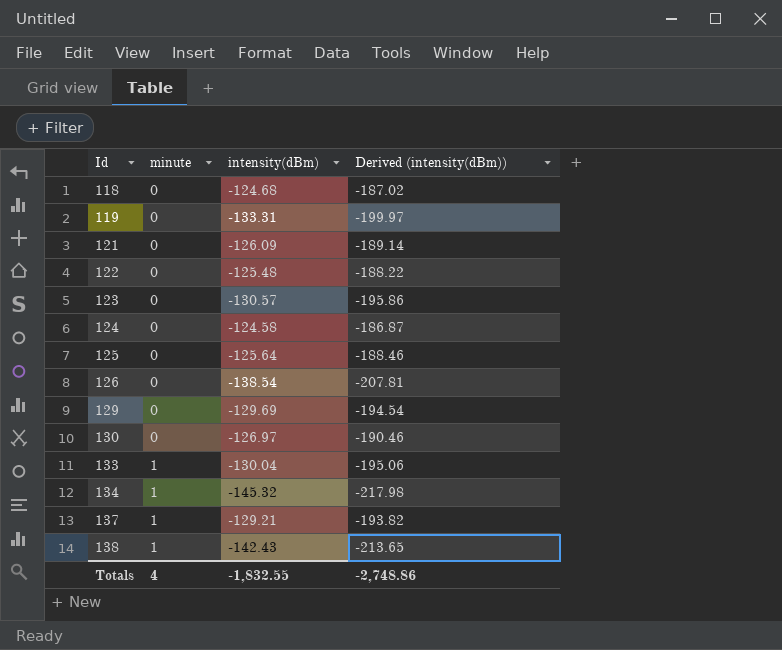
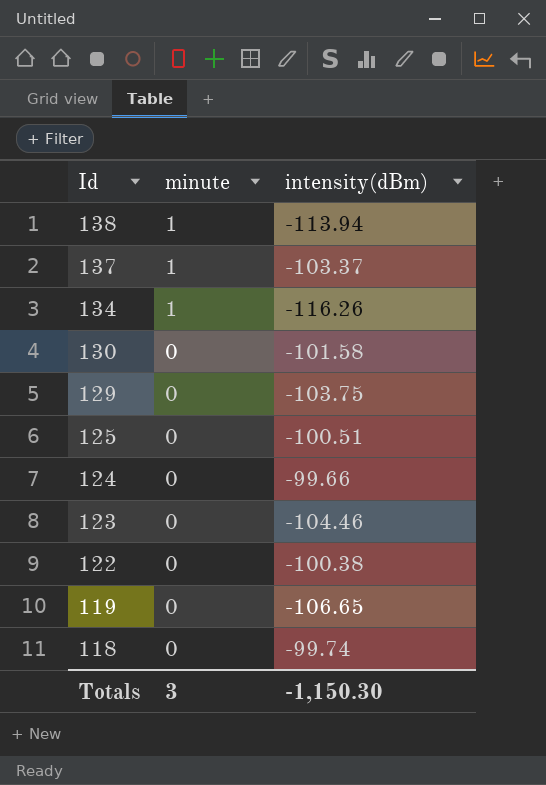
row order: Id ascending -> Id descending
column Derived (intensity(dBm)) | formula: [intensity(dBm)] * 1.5 -> none
row 121: 0 | -126.09 | -189.14 -> none
row 126: 0 | -138.54 | -207.81 -> none
row 133: 1 | -130.04 | -195.06 -> none
138 | intensity(dBm): -142.43 -> -113.94
137 | intensity(dBm): -129.21 -> -103.37
134 | intensity(dBm): -145.32 -> -116.26
130 | intensity(dBm): -126.97 -> -101.58
129 | intensity(dBm): -129.69 -> -103.75
125 | intensity(dBm): -125.64 -> -100.51
124 | intensity(dBm): -124.58 -> -99.66
123 | intensity(dBm): -130.57 -> -104.46
122 | intensity(dBm): -125.48 -> -100.38
119 | intensity(dBm): -133.31 -> -106.65
118 | intensity(dBm): -124.68 -> -99.74
Totals | minute: 4 -> 3
Totals | intensity(dBm): -1,832.55 -> -1,150.30

